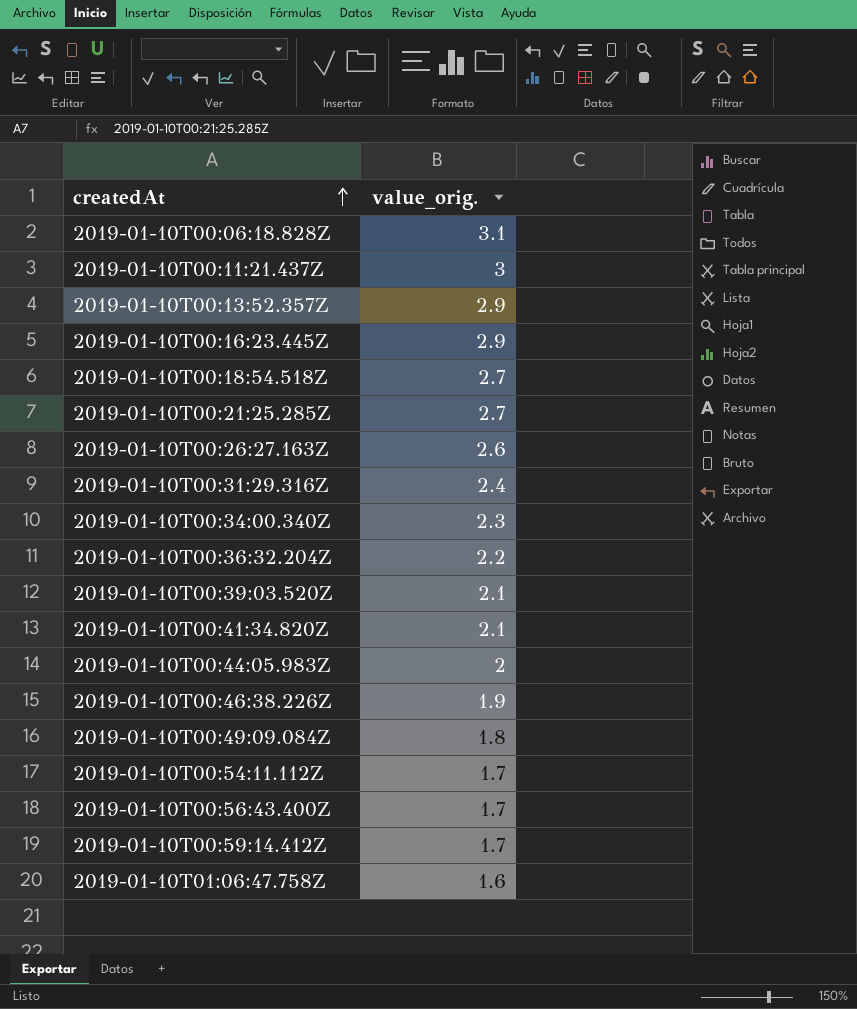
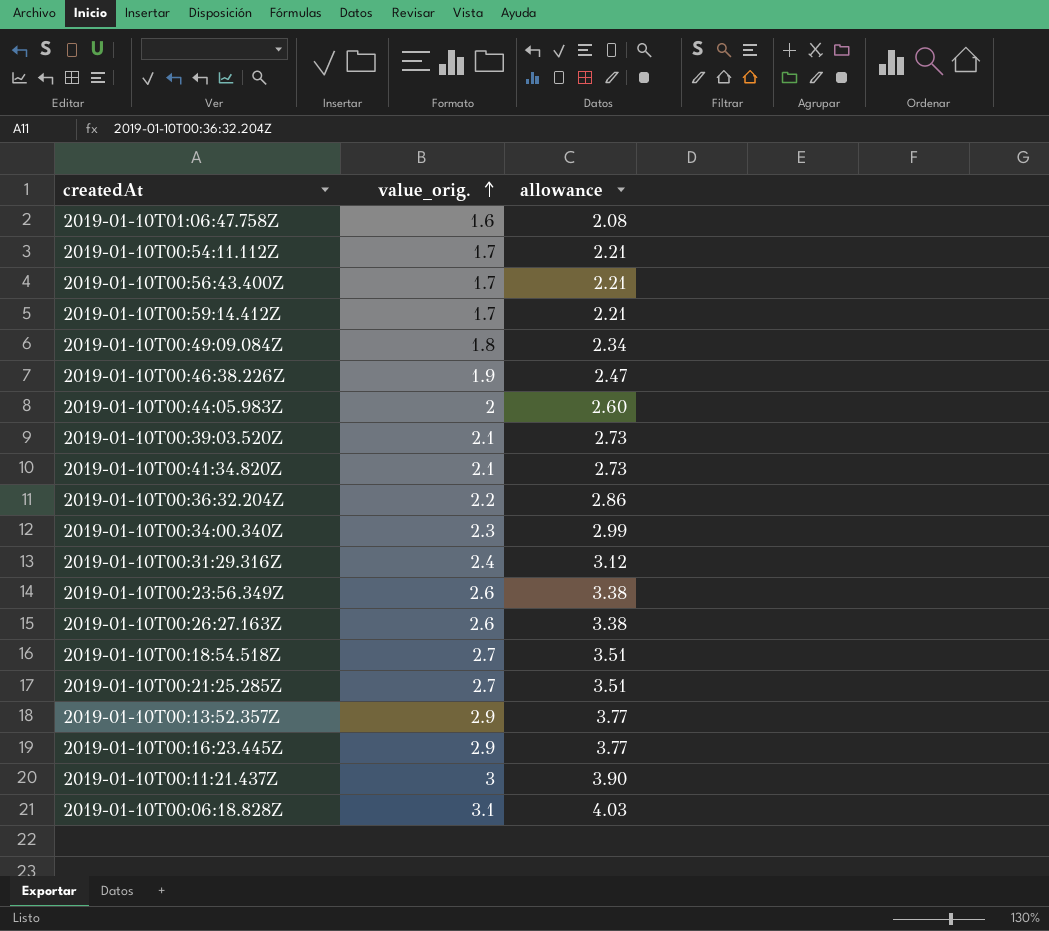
row order: createdAt ascending -> value_orig. ascending
column allowance | formula: none -> [value_orig.] * 1.3
row 2019-01-10T00:23:56.349Z: none -> 2.6 | 3.38

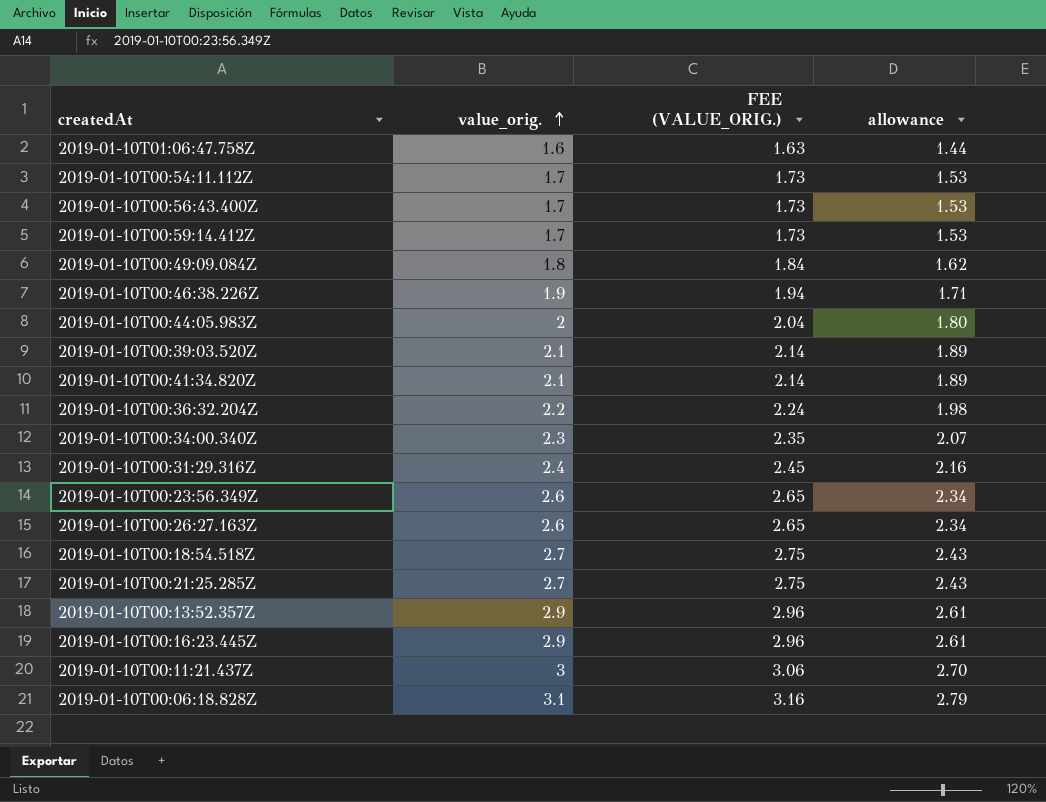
column FEE (VALUE_ORIG.) | formula: none -> [value_orig.] * 1.02
column allowance | formula: [value_orig.] * 1.3 -> [value_orig.] * 0.9

